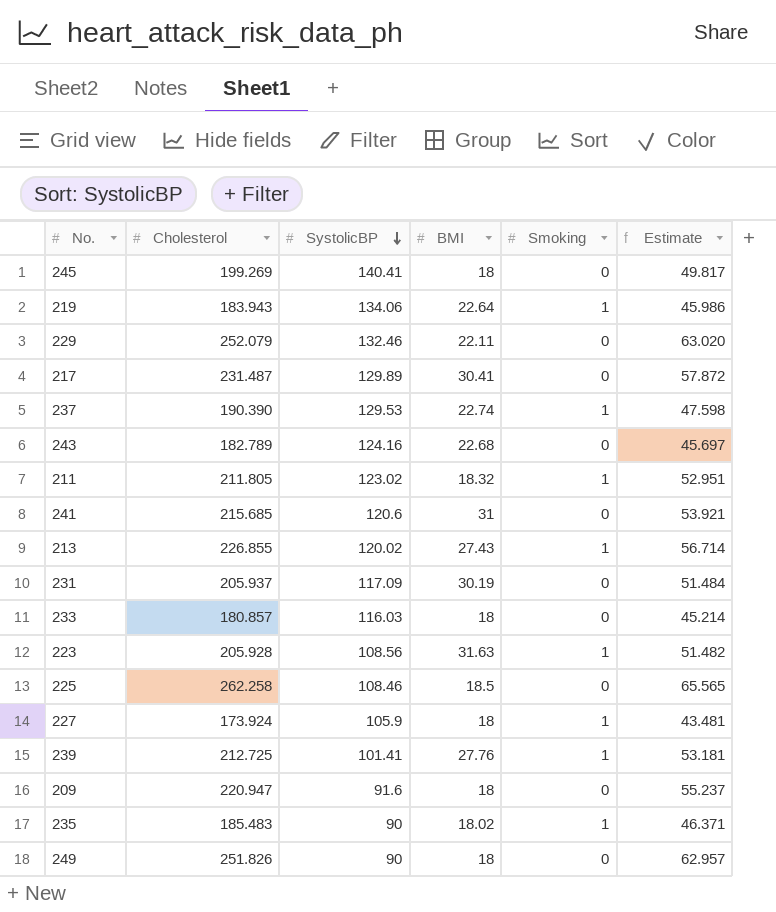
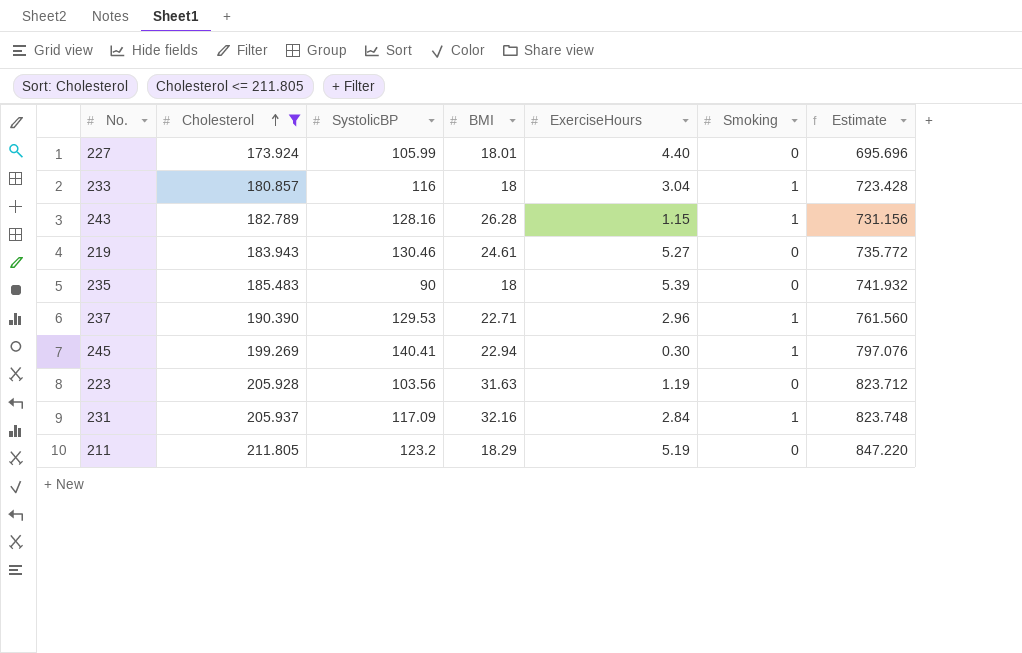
filter: none -> Cholesterol <= 211.805
row order: SystolicBP descending -> Cholesterol ascending
column ExerciseHours | position: none -> 5
column Estimate | formula: [Cholesterol] * 0.25 -> [Cholesterol] * 4
227 | SystolicBP: 105.9 -> 105.99
227 | BMI: 18 -> 18.01
227 | Smoking: 1 -> 0
233 | SystolicBP: 116.03 -> 116
233 | Smoking: 0 -> 1
243 | SystolicBP: 124.16 -> 128.16
243 | BMI: 22.68 -> 26.28
243 | Smoking: 0 -> 1
219 | SystolicBP: 134.06 -> 130.46
219 | BMI: 22.64 -> 24.61
219 | Smoking: 1 -> 0
235 | BMI: 18.02 -> 18
235 | Smoking: 1 -> 0
237 | BMI: 22.74 -> 22.71
245 | BMI: 18 -> 22.94
245 | Smoking: 0 -> 1
223 | SystolicBP: 108.56 -> 103.56
223 | Smoking: 1 -> 0
231 | BMI: 30.19 -> 32.16
231 | Smoking: 0 -> 1
211 | SystolicBP: 123.02 -> 123.2
211 | BMI: 18.32 -> 18.29
211 | Smoking: 1 -> 0

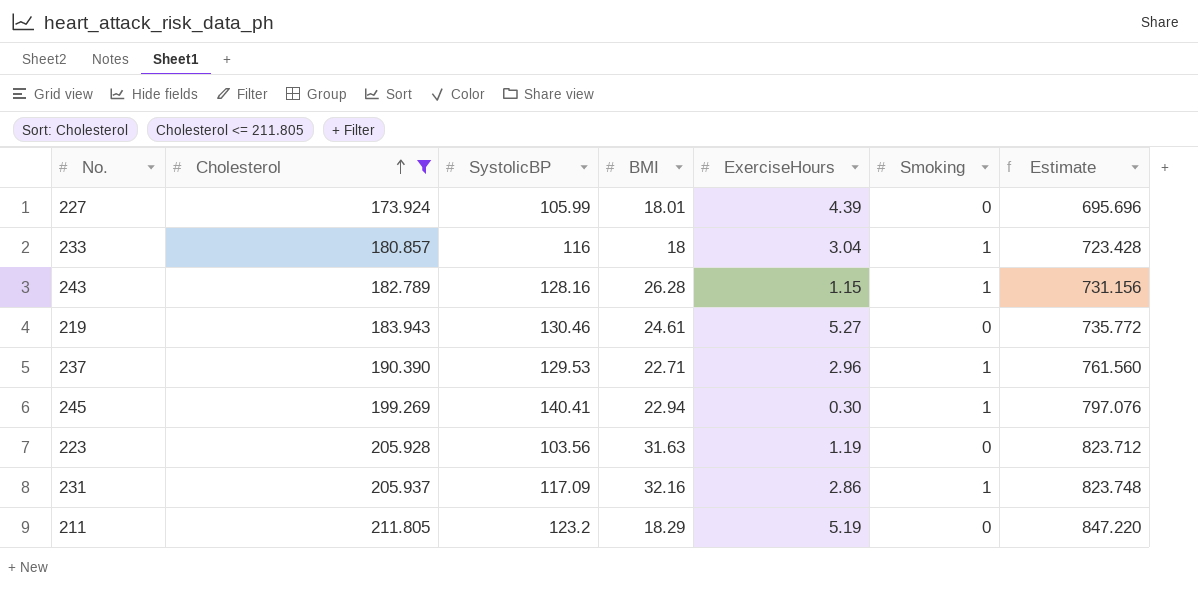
row 235: 185.483 | 90 | 18 | 5.39 | 0 | 741.932 -> none
227 | ExerciseHours: 4.40 -> 4.39
231 | ExerciseHours: 2.84 -> 2.86

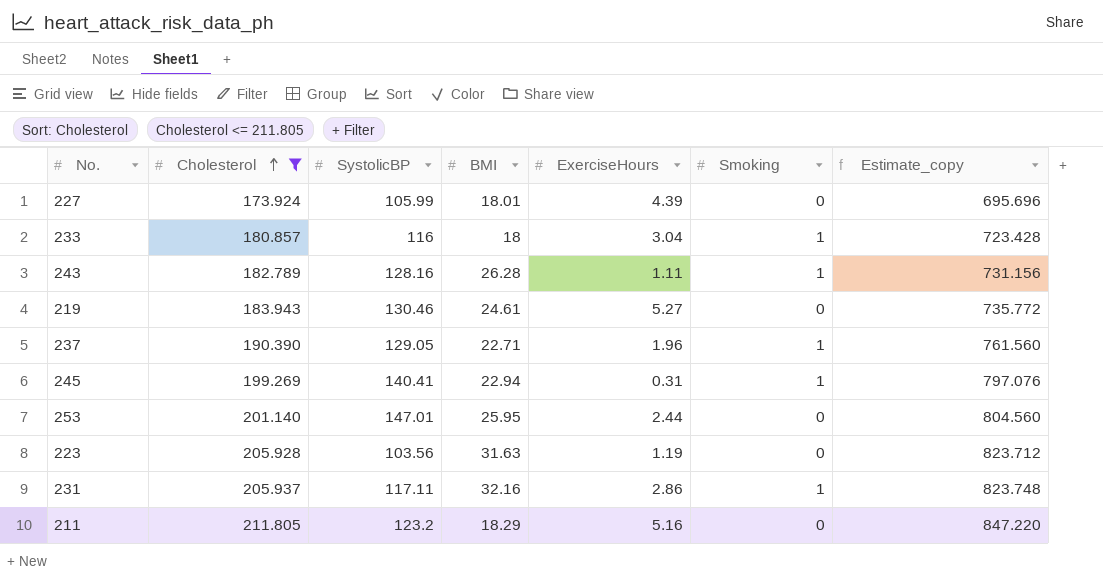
column name: Estimate -> Estimate_copy
243 | ExerciseHours: 1.15 -> 1.11
237 | SystolicBP: 129.53 -> 129.05
237 | ExerciseHours: 2.96 -> 1.96
245 | ExerciseHours: 0.30 -> 0.31
row 253: none -> 201.140 | 147.01 | 25.95 | 2.44 | 0 | 804.560
231 | SystolicBP: 117.09 -> 117.11
211 | ExerciseHours: 5.19 -> 5.16

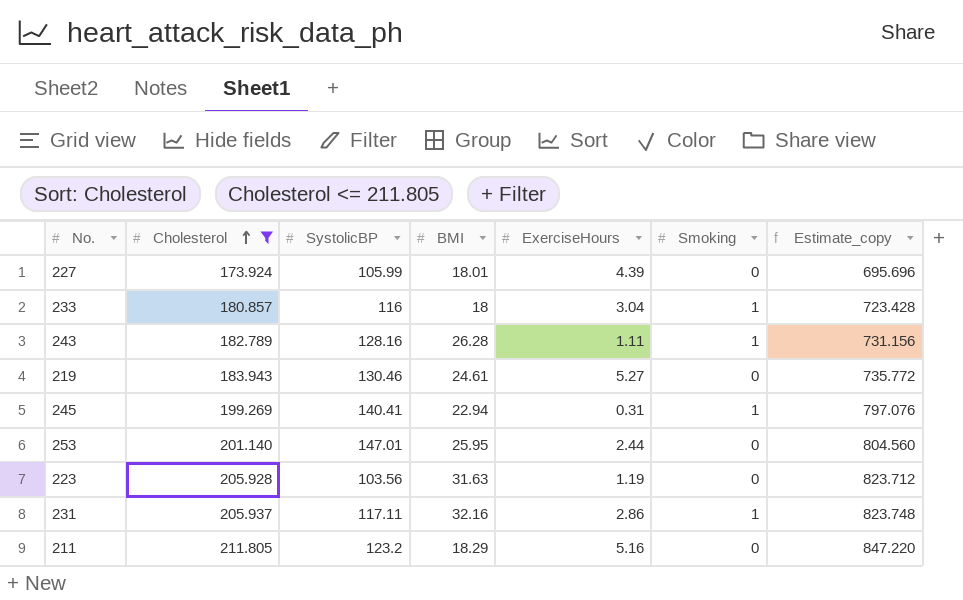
row 237: 190.390 | 129.05 | 22.71 | 1.96 | 1 | 761.560 -> none

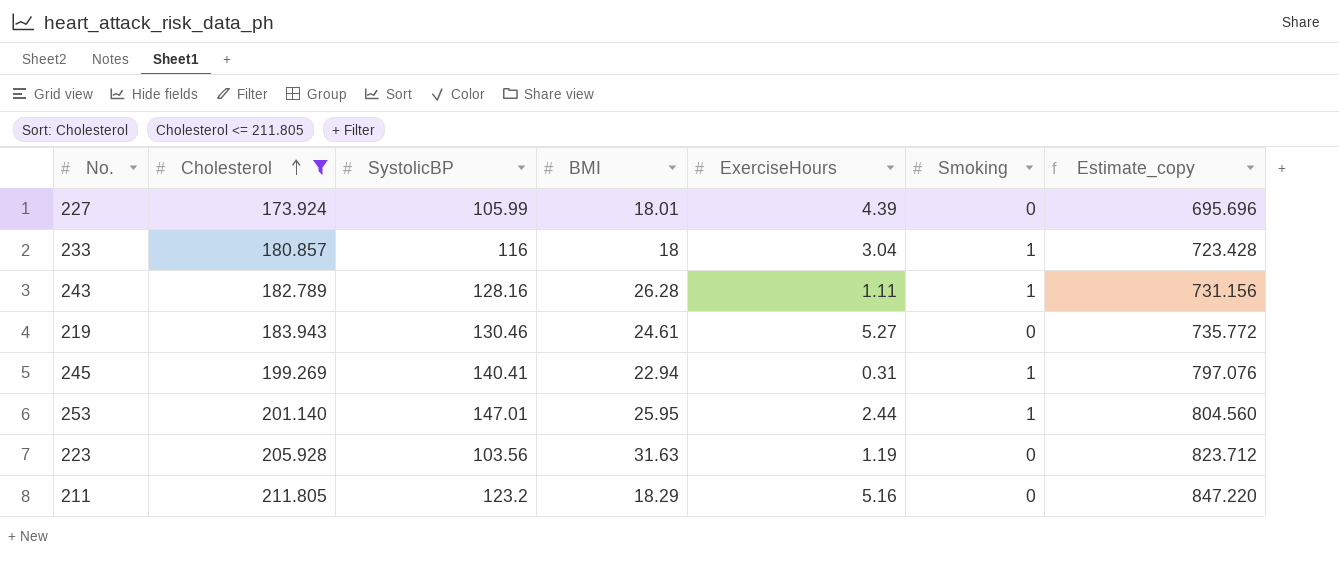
row 231: 205.937 | 117.11 | 32.16 | 2.86 | 1 | 823.748 -> none
253 | Smoking: 0 -> 1

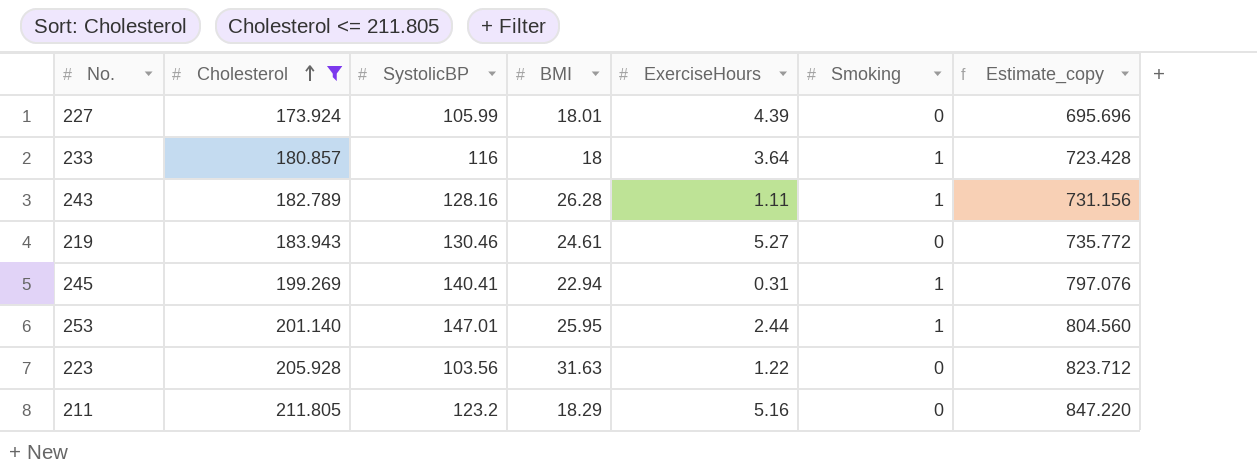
233 | ExerciseHours: 3.04 -> 3.64
223 | ExerciseHours: 1.19 -> 1.22

